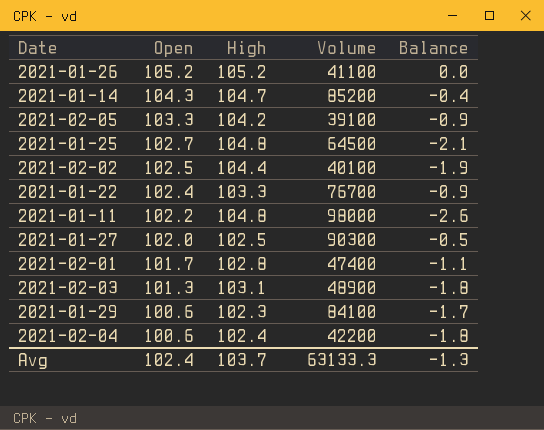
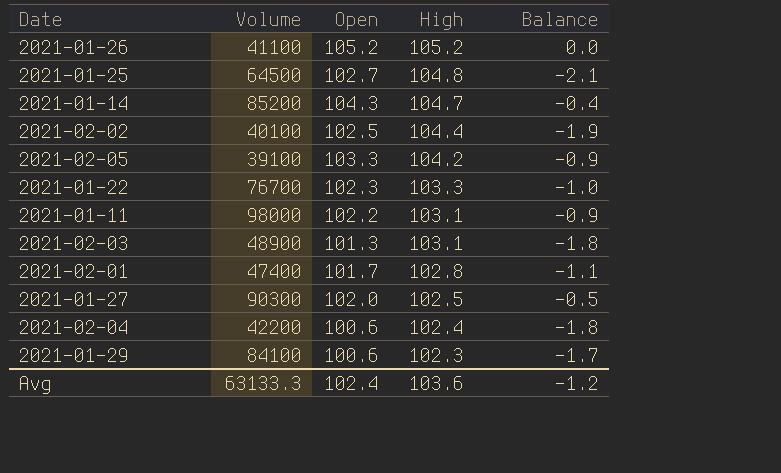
row order: Open descending -> High descending
column Volume | position: 4 -> 2
2021-01-22 | Open: 102.4 -> 102.3
2021-01-22 | Balance: -0.9 -> -1.0
2021-01-11 | High: 104.8 -> 103.1
2021-01-11 | Balance: -2.6 -> -0.9
Avg | High: 103.7 -> 103.6
Avg | Balance: -1.3 -> -1.2

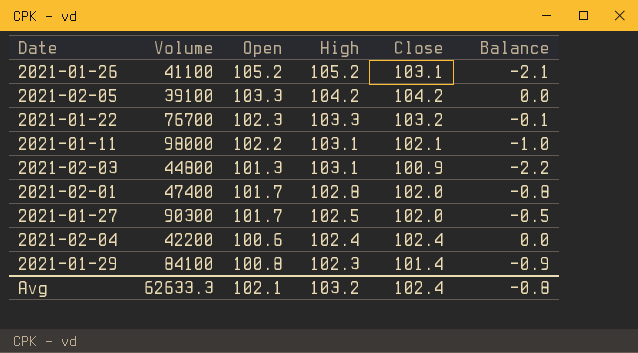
column Close | position: none -> 5
column Balance | formula: [Open] - [High] -> [Close] - [High]
row 2021-01-25: 64500 | 102.7 | 104.8 | -2.1 -> none
row 2021-01-14: 85200 | 104.3 | 104.7 | -0.4 -> none
row 2021-02-02: 40100 | 102.5 | 104.4 | -1.9 -> none
2021-02-03 | Volume: 48900 -> 44800
2021-01-27 | Open: 102.0 -> 101.7
2021-01-29 | Open: 100.6 -> 100.8
Avg | Volume: 63133.3 -> 62633.3
Avg | Open: 102.4 -> 102.1
Avg | High: 103.6 -> 103.2
Avg | Balance: -1.2 -> -0.8

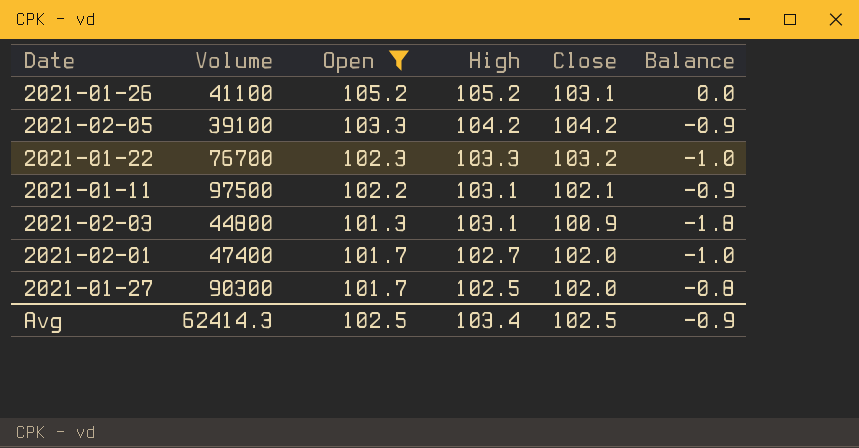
filter: none -> Open >= 101.3
column Balance | formula: [Close] - [High] -> [Open] - [High]
2021-01-11 | Volume: 98000 -> 97500
2021-02-01 | High: 102.8 -> 102.7
Avg | Volume: 62633.3 -> 62414.3
Avg | Open: 102.1 -> 102.5
Avg | High: 103.2 -> 103.4
Avg | Close: 102.4 -> 102.5
Avg | Balance: -0.8 -> -0.9

